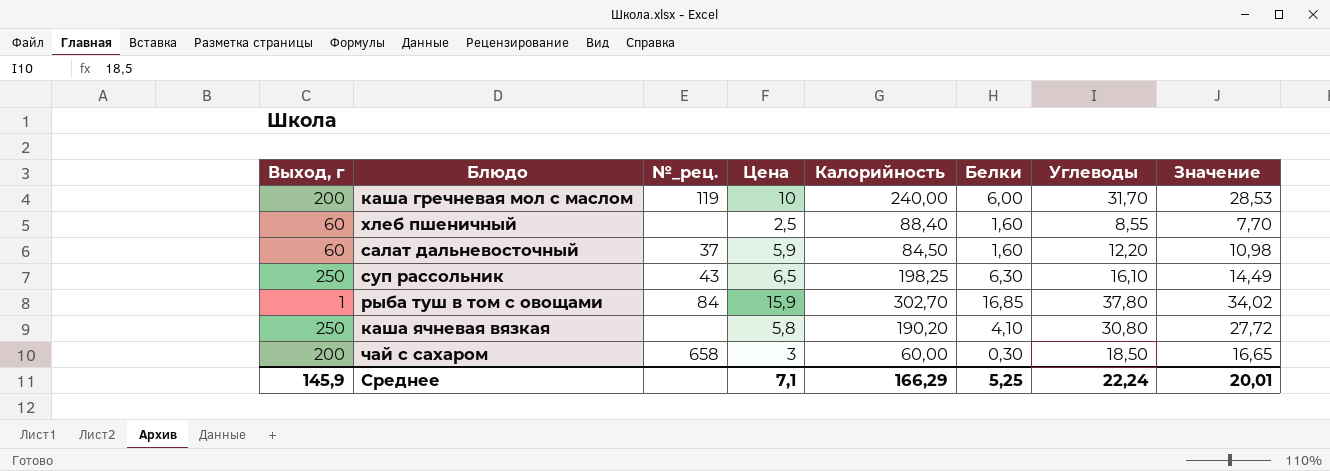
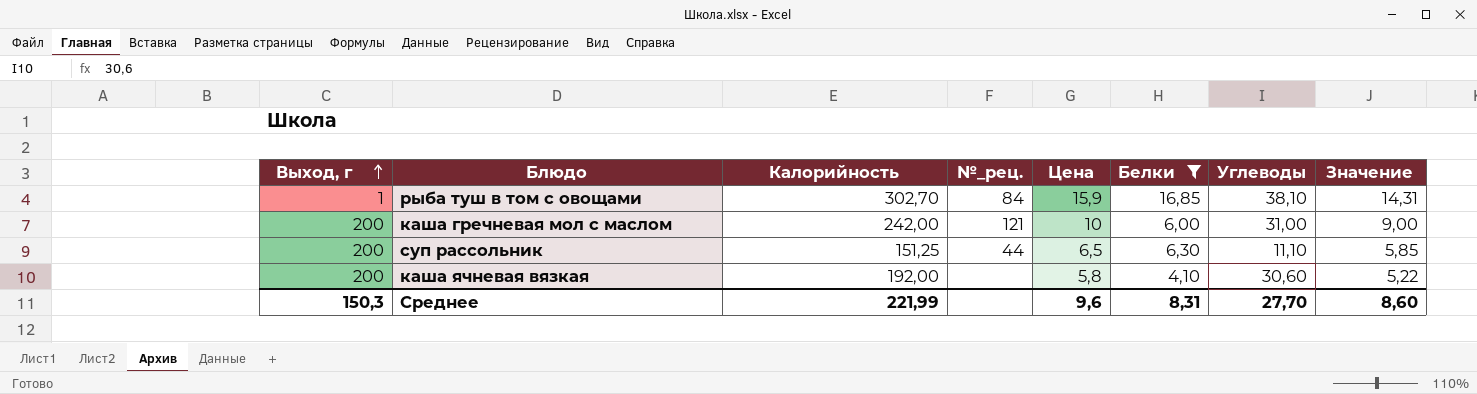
filter: none -> Белки >= 4,10
row order: none -> Выход, г ascending
column Калорийность | position: 5 -> 3
column Значение | formula: [Углеводы] * 0,9 -> [Цена] * 0,9
рыба туш в том с овощами | Углеводы: 37,80 -> 38,10
каша гречневая мол с маслом | Калорийность: 240,00 -> 242,00
каша гречневая мол с маслом | №_рец.: 119 -> 121
каша гречневая мол с маслом | Углеводы: 31,70 -> 31,00
суп рассольник | Выход, г: 250 -> 200
суп рассольник | Калорийность: 198,25 -> 151,25
суп рассольник | №_рец.: 43 -> 44
суп рассольник | Углеводы: 16,10 -> 11,10
каша ячневая вязкая | Выход, г: 250 -> 200
каша ячневая вязкая | Калорийность: 190,20 -> 192,00
каша ячневая вязкая | Углеводы: 30,80 -> 30,60
Среднее | Выход, г: 145,9 -> 150,3
Среднее | Калорийность: 166,29 -> 221,99
Среднее | Цена: 7,1 -> 9,6
Среднее | Белки: 5,25 -> 8,31
Среднее | Углеводы: 22,24 -> 27,70
Среднее | Значение: 20,01 -> 8,60

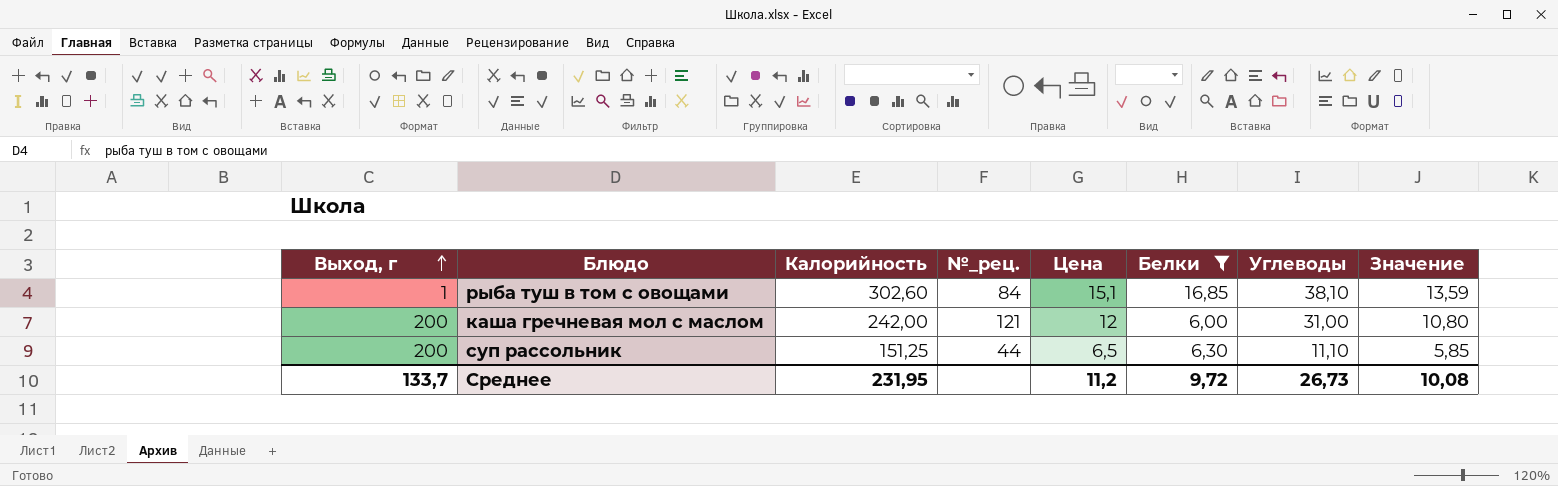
row каша ячневая вязкая: 200 | 192,00 | none | 5,8 | 4,10 | 30,60 | 5,22 -> none
рыба туш в том с овощами | Калорийность: 302,70 -> 302,60
рыба туш в том с овощами | Цена: 15,9 -> 15,1
рыба туш в том с овощами | Значение: 14,31 -> 13,59
каша гречневая мол с маслом | Цена: 10 -> 12
каша гречневая мол с маслом | Значение: 9,00 -> 10,80
Среднее | Выход, г: 150,3 -> 133,7
Среднее | Калорийность: 221,99 -> 231,95
Среднее | Цена: 9,6 -> 11,2
Среднее | Белки: 8,31 -> 9,72
Среднее | Углеводы: 27,70 -> 26,73
Среднее | Значение: 8,60 -> 10,08

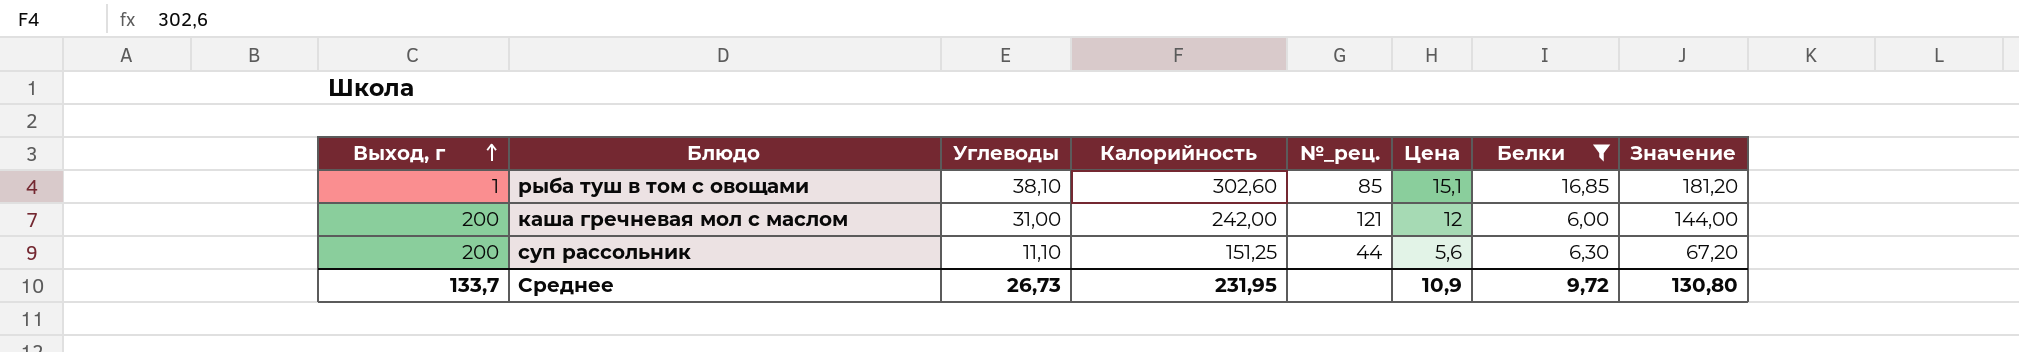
column Углеводы | position: 7 -> 3
column Значение | formula: [Цена] * 0,9 -> [Цена] * 12
рыба туш в том с овощами | №_рец.: 84 -> 85
суп рассольник | Цена: 6,5 -> 5,6
Среднее | Цена: 11,2 -> 10,9
Среднее | Значение: 10,08 -> 130,80

